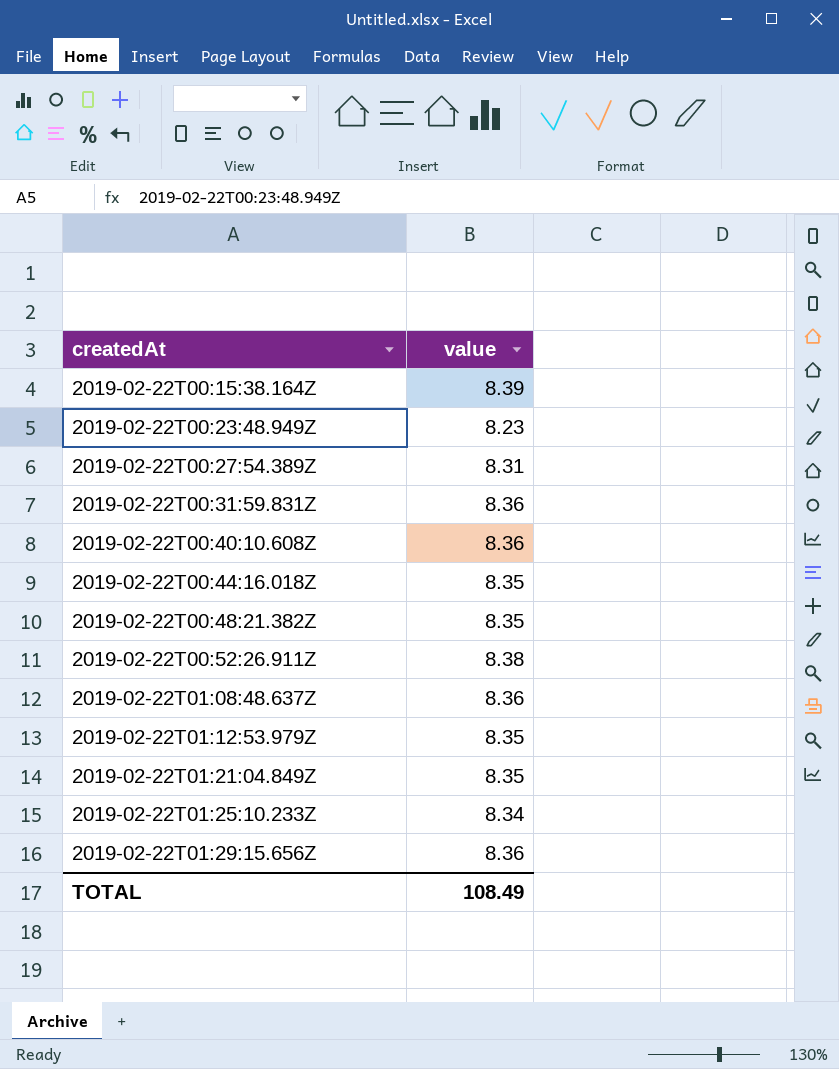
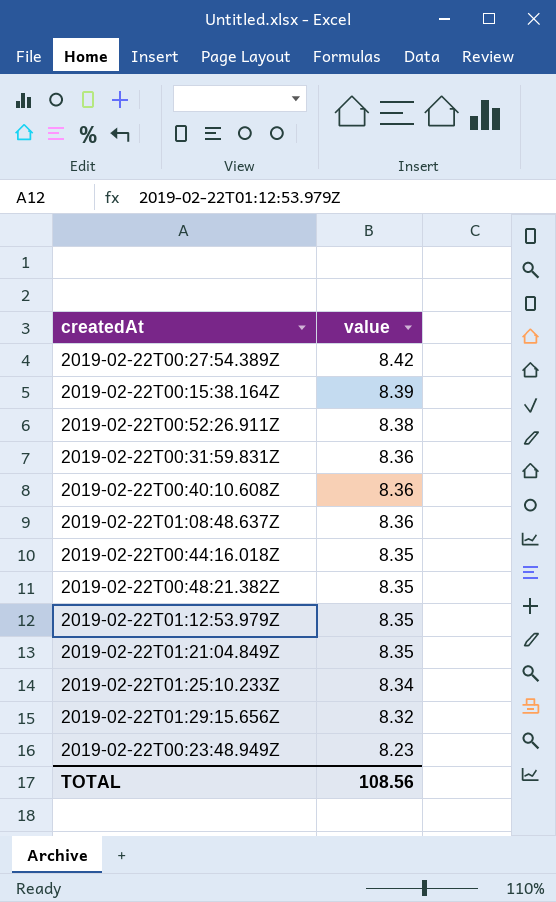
row order: createdAt ascending -> value descending
2019-02-22T00:27:54.389Z | value: 8.31 -> 8.42
2019-02-22T01:29:15.656Z | value: 8.36 -> 8.32
TOTAL | value: 108.49 -> 108.56

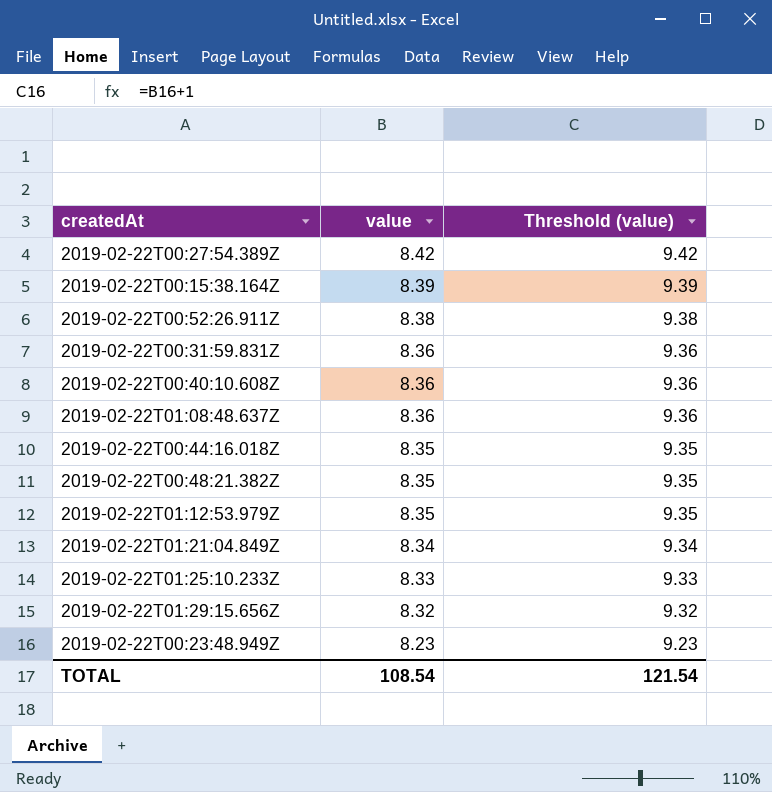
column Threshold (value) | formula: none -> [value] + 1
2019-02-22T01:21:04.849Z | value: 8.35 -> 8.34
2019-02-22T01:25:10.233Z | value: 8.34 -> 8.33
TOTAL | value: 108.56 -> 108.54

